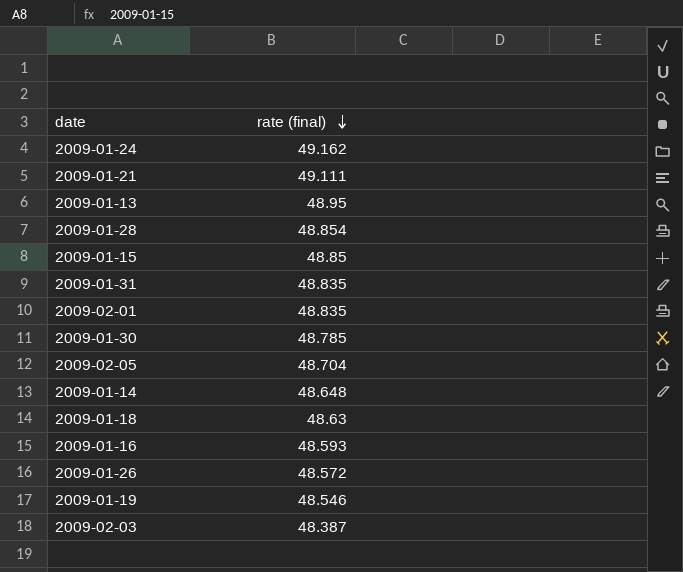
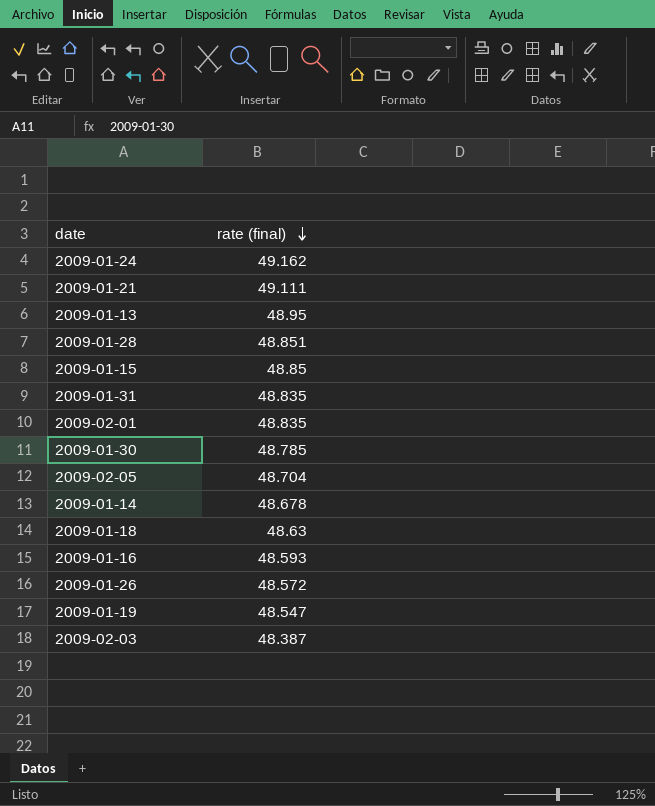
2009-01-28 | rate (final): 48.854 -> 48.851
2009-01-14 | rate (final): 48.648 -> 48.678
2009-01-19 | rate (final): 48.546 -> 48.547

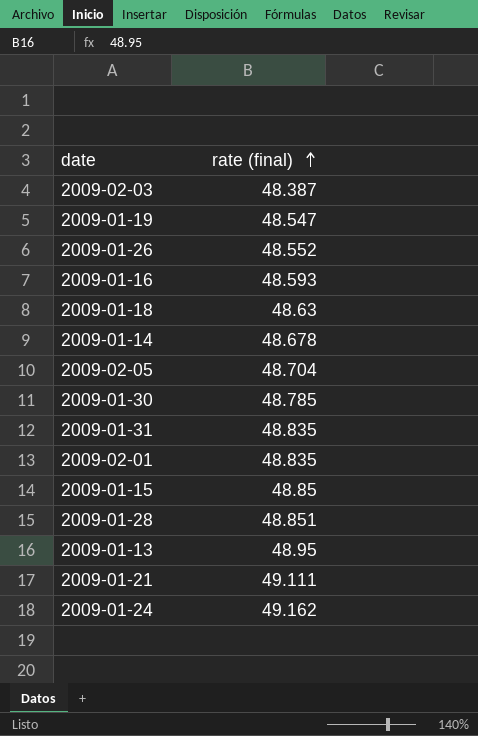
row order: rate (final) descending -> rate (final) ascending
2009-01-26 | rate (final): 48.572 -> 48.552

